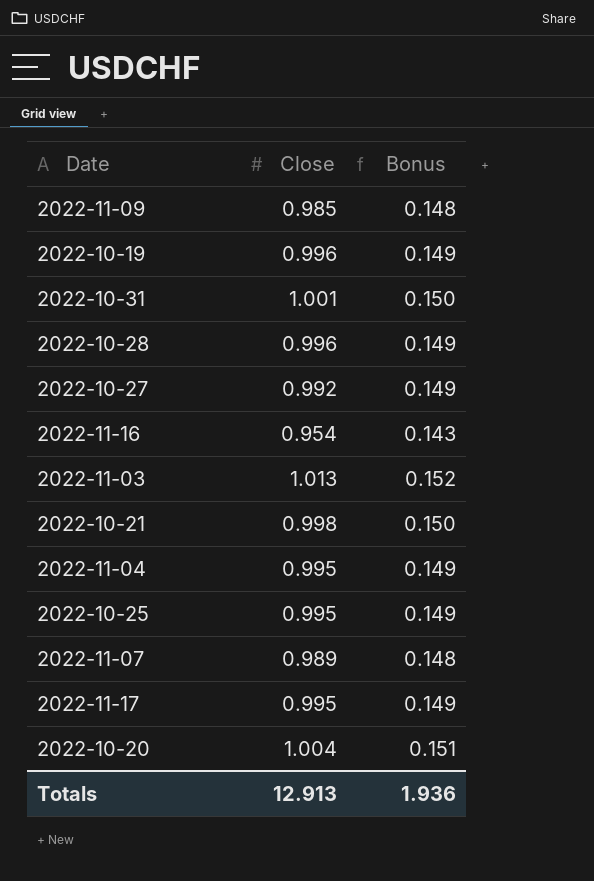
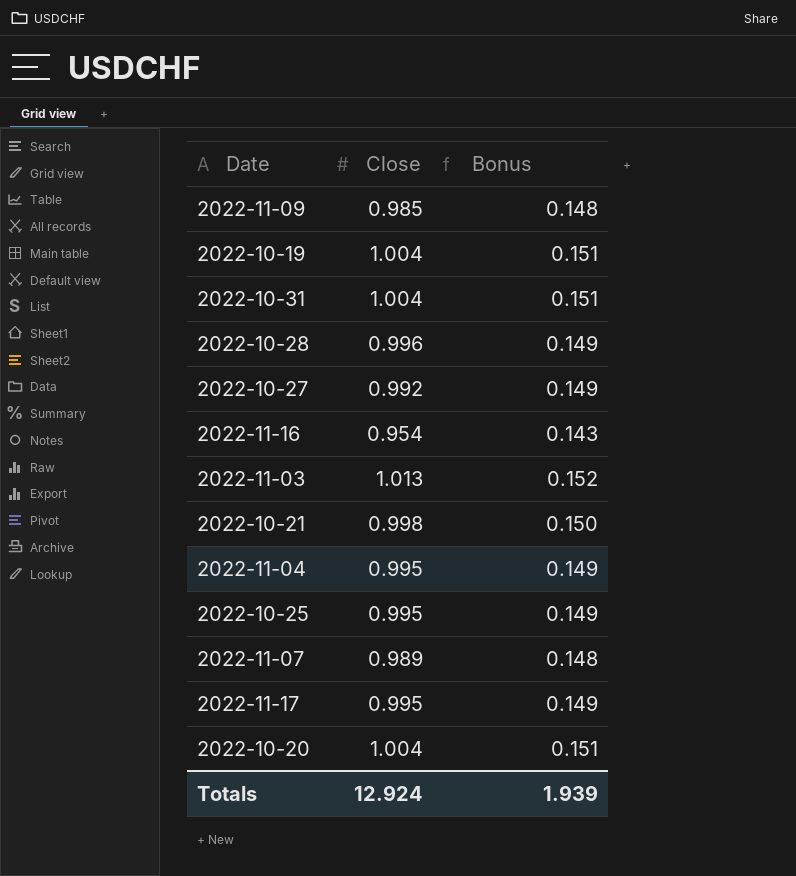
2022-10-19 | Close: 0.996 -> 1.004
2022-10-19 | Bonus: 0.149 -> 0.151
2022-10-31 | Close: 1.001 -> 1.004
2022-10-31 | Bonus: 0.150 -> 0.151
Totals | Close: 12.913 -> 12.924
Totals | Bonus: 1.936 -> 1.939

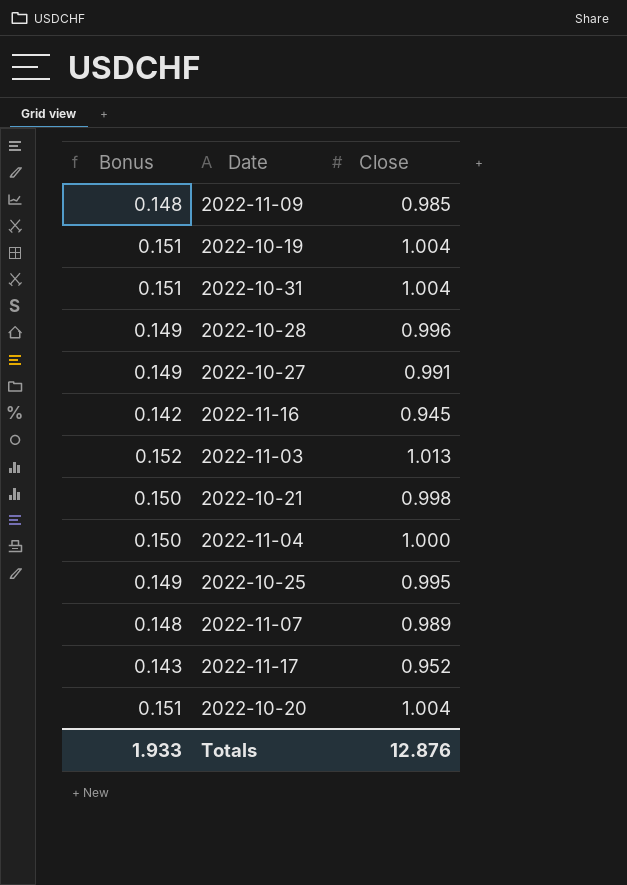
column Bonus | position: 3 -> 1
2022-10-27 | Close: 0.992 -> 0.991
2022-11-16 | Bonus: 0.143 -> 0.142
2022-11-16 | Close: 0.954 -> 0.945
2022-11-04 | Bonus: 0.149 -> 0.150
2022-11-04 | Close: 0.995 -> 1.000
2022-11-17 | Bonus: 0.149 -> 0.143
2022-11-17 | Close: 0.995 -> 0.952
Totals | Bonus: 1.939 -> 1.933
Totals | Close: 12.924 -> 12.876

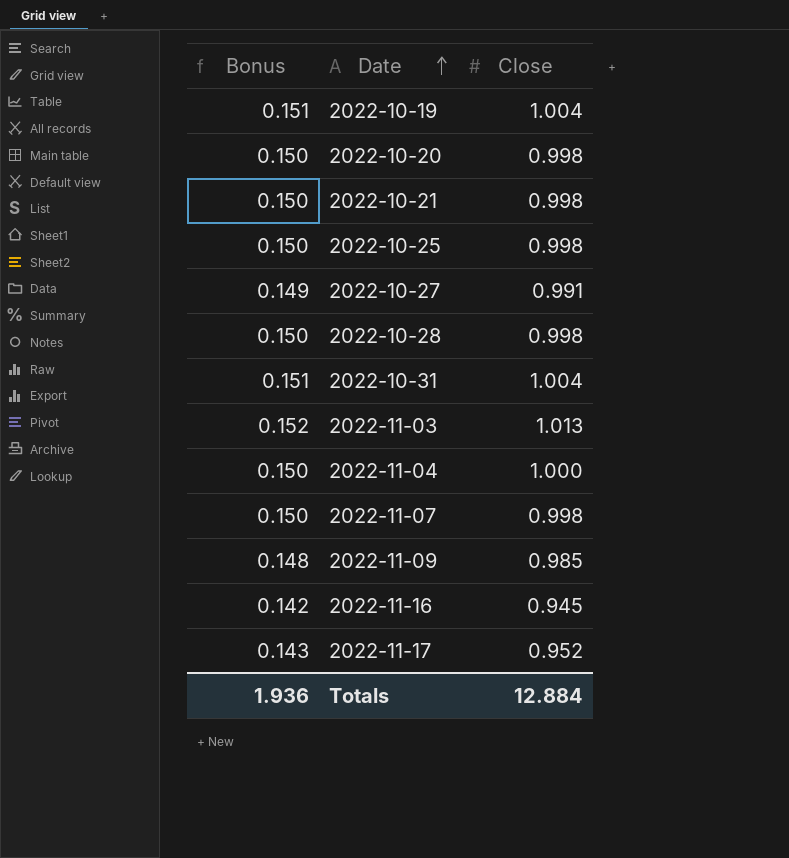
row order: none -> Date ascending
2022-10-20 | Bonus: 0.151 -> 0.150
2022-10-20 | Close: 1.004 -> 0.998
2022-10-25 | Bonus: 0.149 -> 0.150
2022-10-25 | Close: 0.995 -> 0.998
2022-10-28 | Bonus: 0.149 -> 0.150
2022-10-28 | Close: 0.996 -> 0.998
2022-11-07 | Bonus: 0.148 -> 0.150
2022-11-07 | Close: 0.989 -> 0.998
Totals | Bonus: 1.933 -> 1.936
Totals | Close: 12.876 -> 12.884

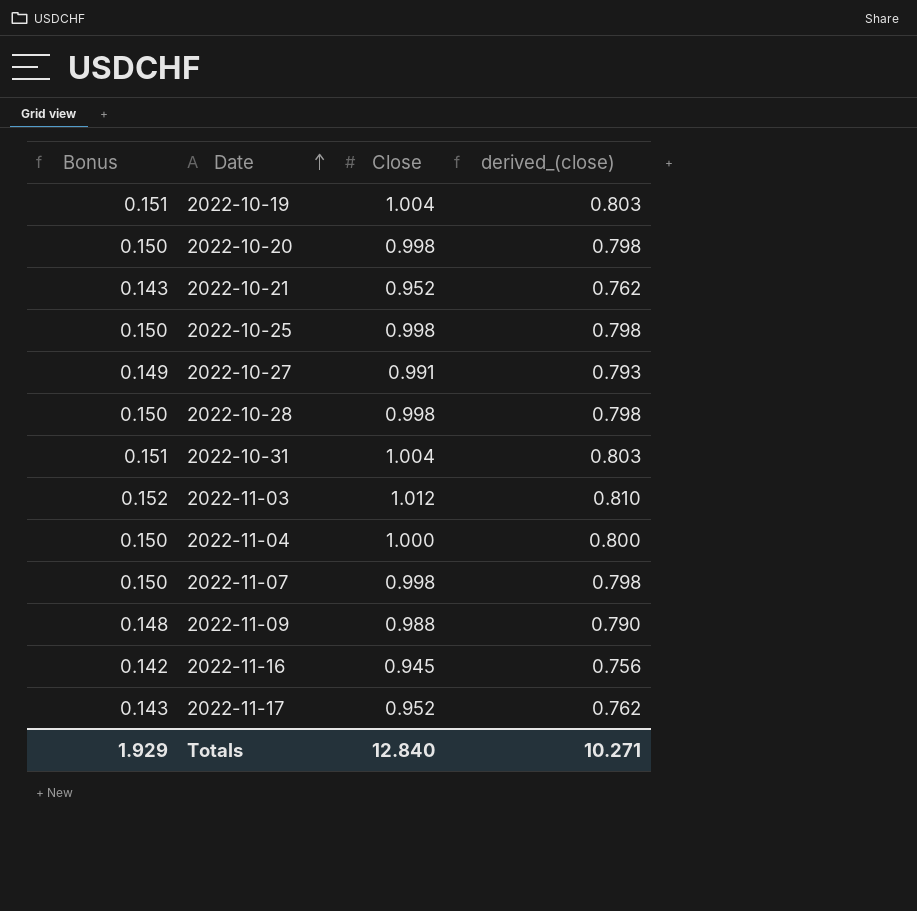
column derived_(close) | formula: none -> [Close] * 0.8
2022-10-21 | Bonus: 0.150 -> 0.143
2022-10-21 | Close: 0.998 -> 0.952
2022-11-03 | Close: 1.013 -> 1.012
2022-11-09 | Close: 0.985 -> 0.988
Totals | Bonus: 1.936 -> 1.929
Totals | Close: 12.884 -> 12.840

